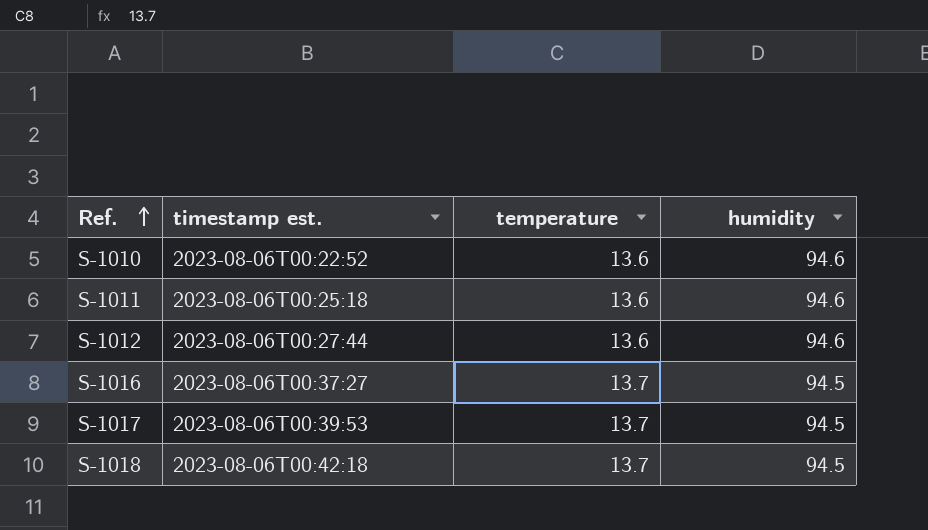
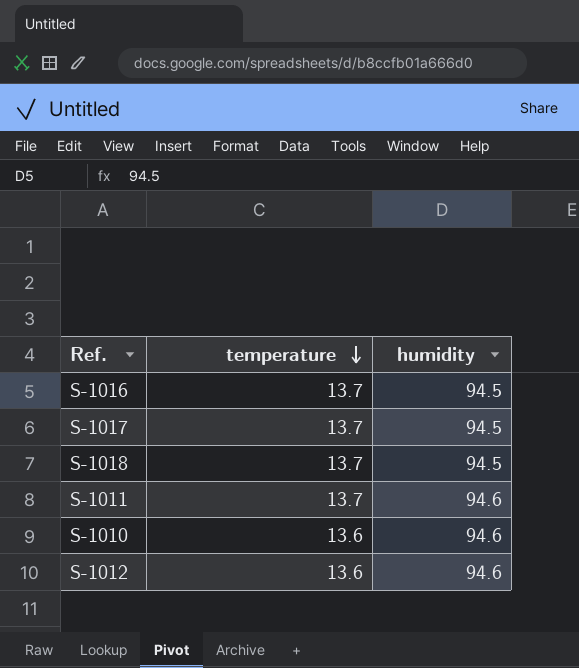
row order: Ref. ascending -> temperature descending
column timestamp est. | position: 2 -> none
S-1011 | temperature: 13.6 -> 13.7

